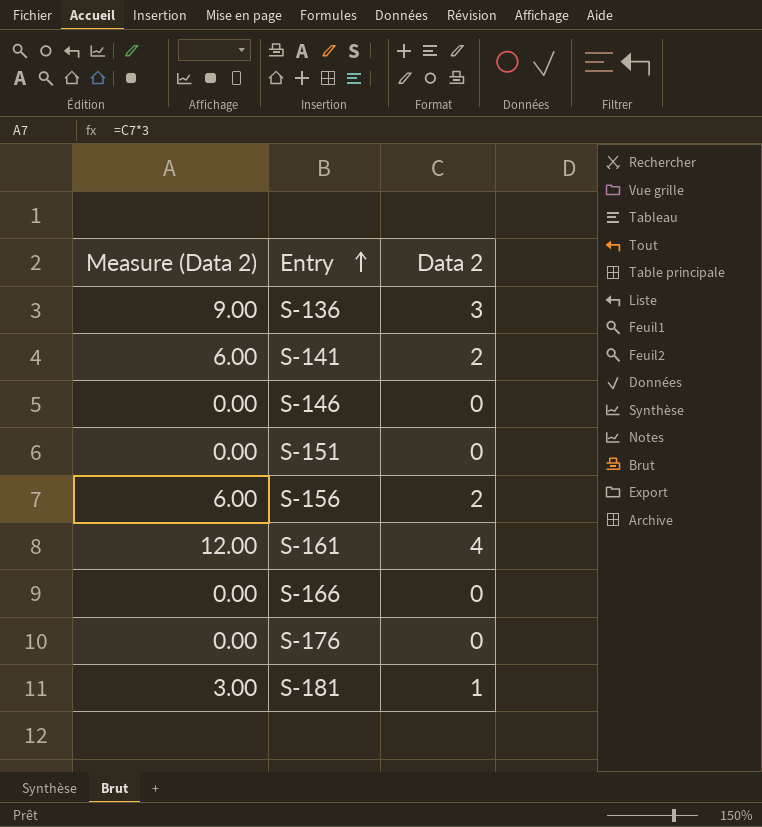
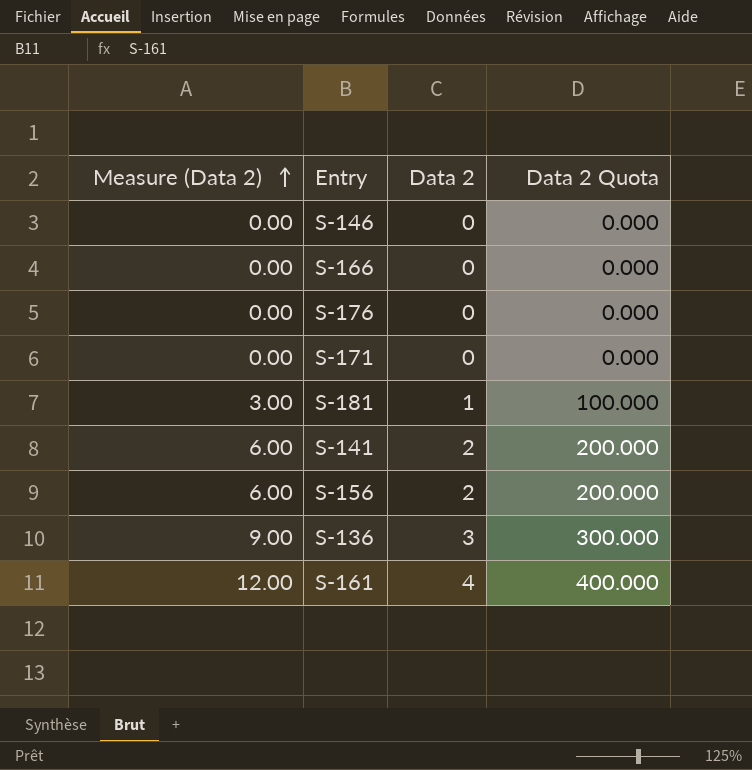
row order: Entry ascending -> Measure (Data 2) ascending
column Data 2 Quota | formula: none -> [Data 2] * 100
row S-151: 0.00 | 0 -> none
row S-171: none -> 0.00 | 0 | 0.000

